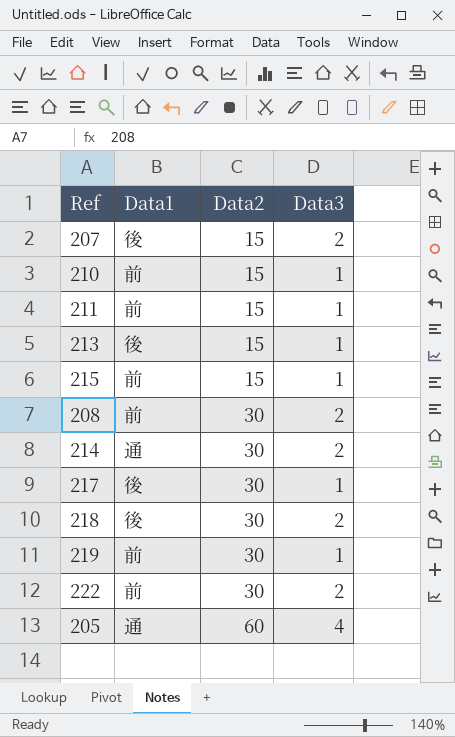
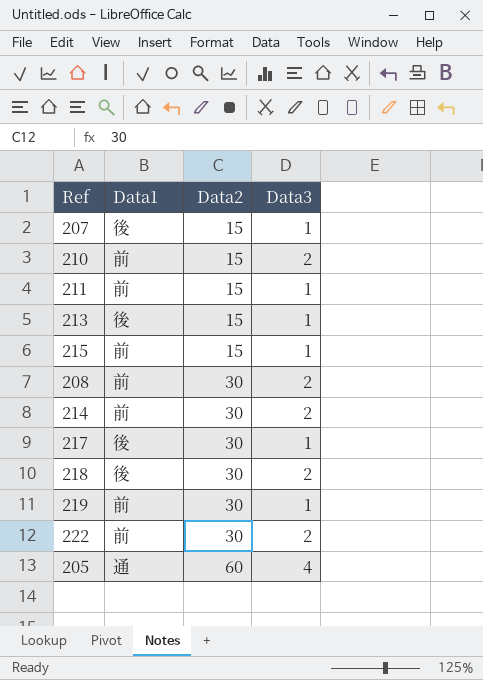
207 | Data3: 2 -> 1
210 | Data3: 1 -> 2
214 | Data1: 通 -> 前

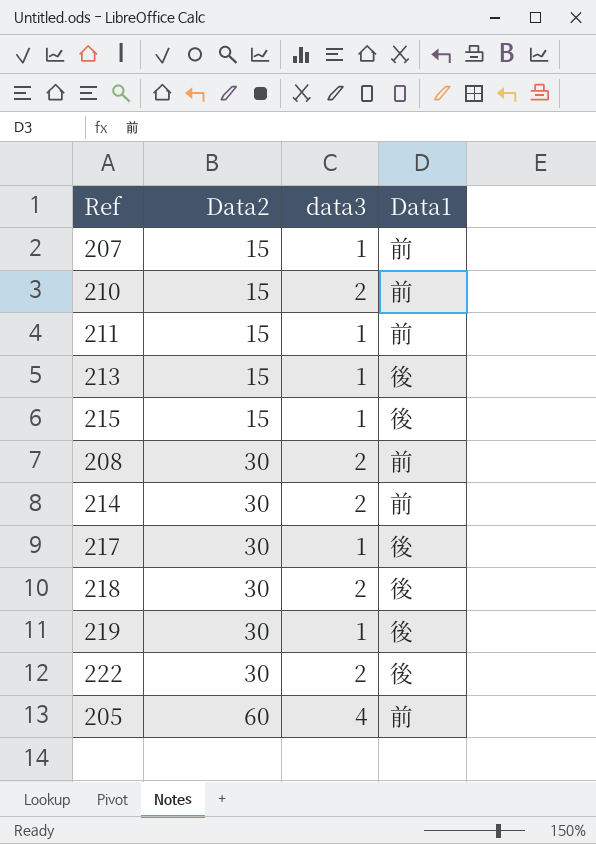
column name: Data3 -> data3
column Data1 | position: 2 -> 4
207 | Data1: 後 -> 前
215 | Data1: 前 -> 後
219 | Data1: 前 -> 後
222 | Data1: 前 -> 後
205 | Data1: 通 -> 前

